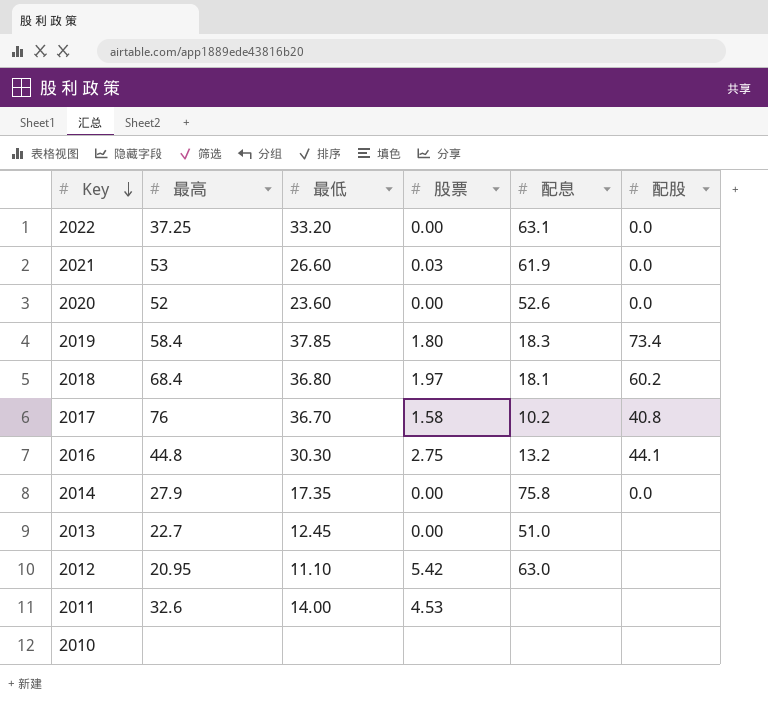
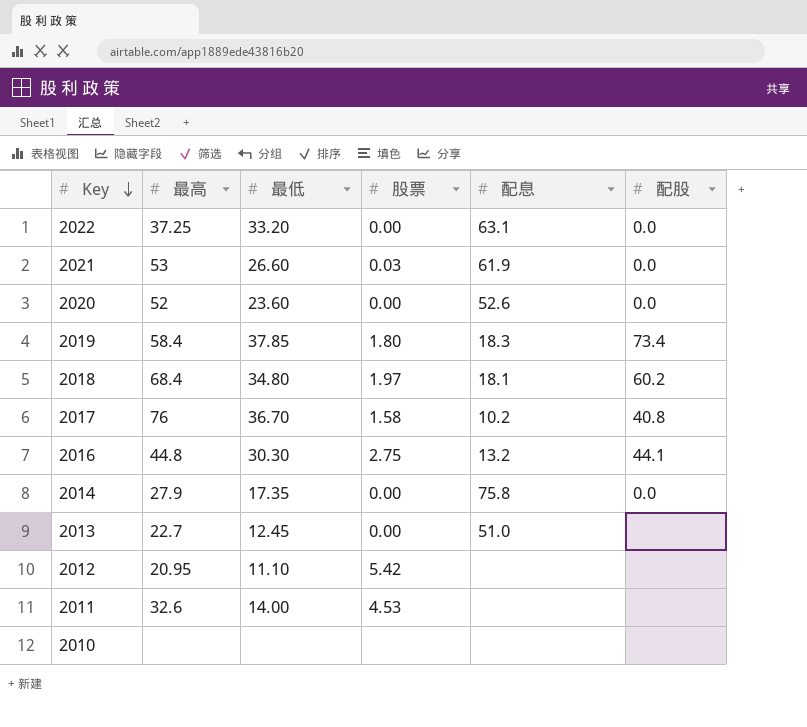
2018 | 最低: 36.80 -> 34.80
2012 | 配息: 63.0 -> none

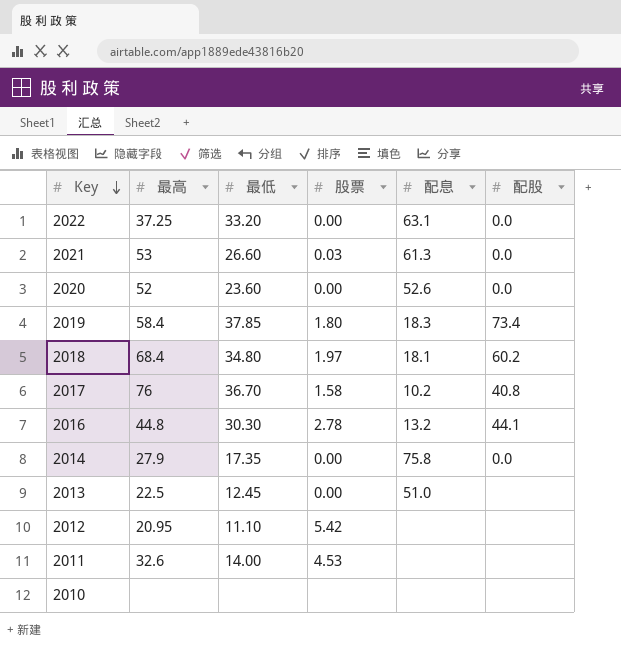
2021 | 配息: 61.9 -> 61.3
2016 | 股票: 2.75 -> 2.78
2013 | 最高: 22.7 -> 22.5

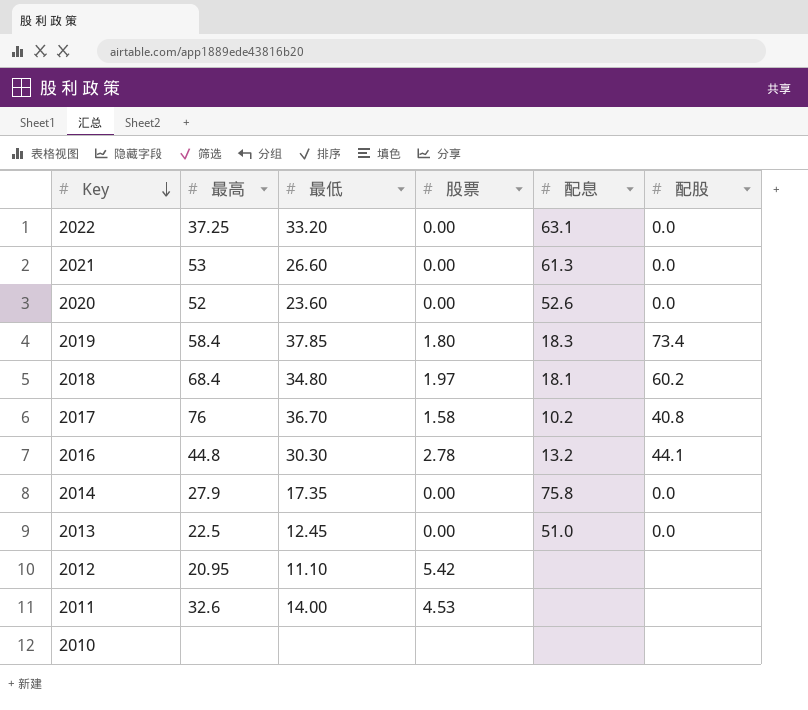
2021 | 股票: 0.03 -> 0.00
2013 | 配股: none -> 0.0

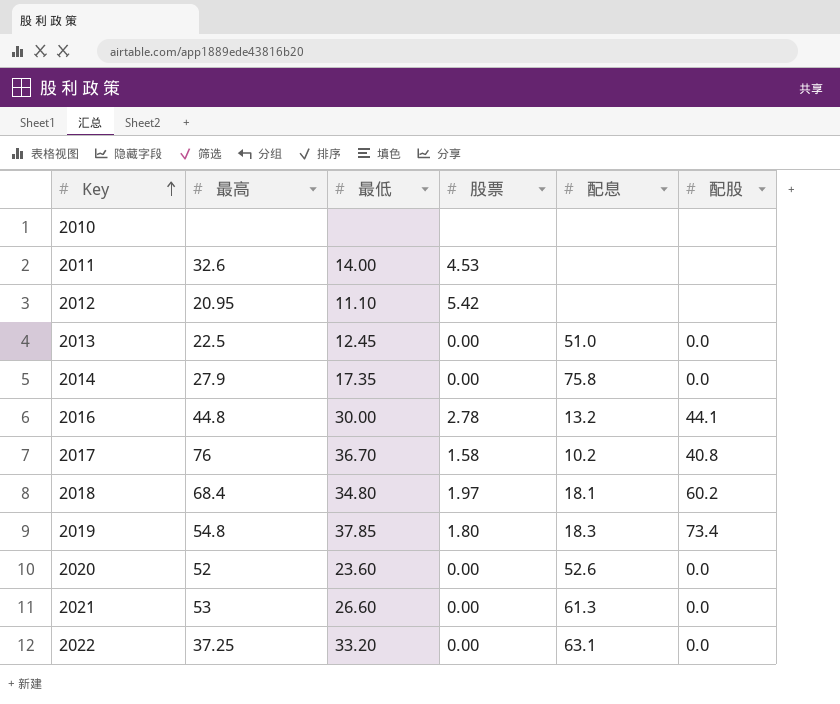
row order: Key descending -> Key ascending
2016 | 最低: 30.30 -> 30.00
2019 | 最高: 58.4 -> 54.8

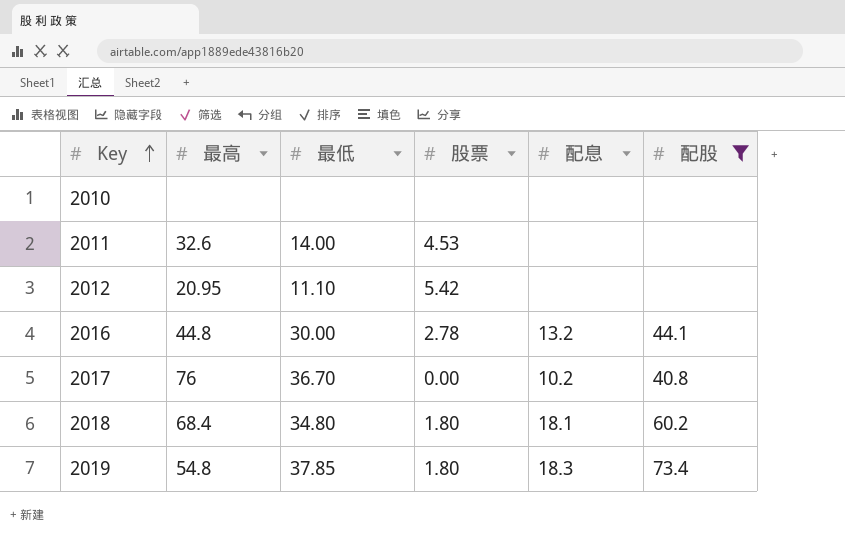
filter: none -> 配股 != 0.0
2017 | 股票: 1.58 -> 0.00
2018 | 股票: 1.97 -> 1.80

